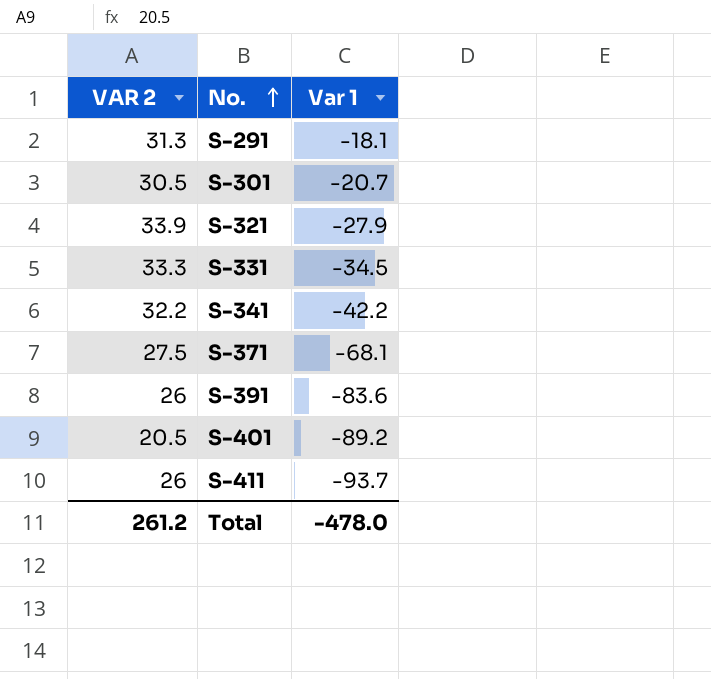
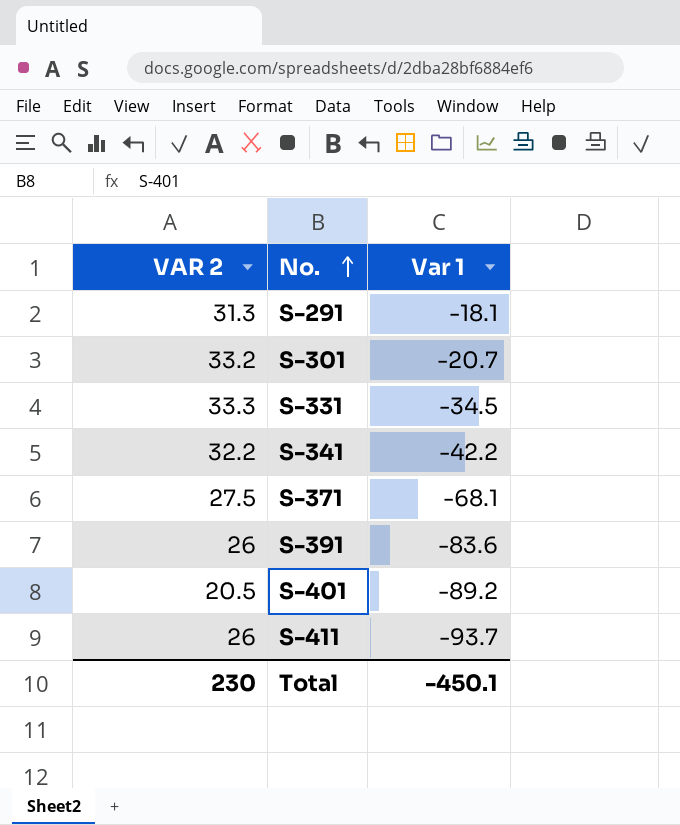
row S-321: 33.9 | -27.9 -> none
S-301 | VAR 2: 30.5 -> 33.2
Total | VAR 2: 261.2 -> 230
Total | Var 1: -478.0 -> -450.1

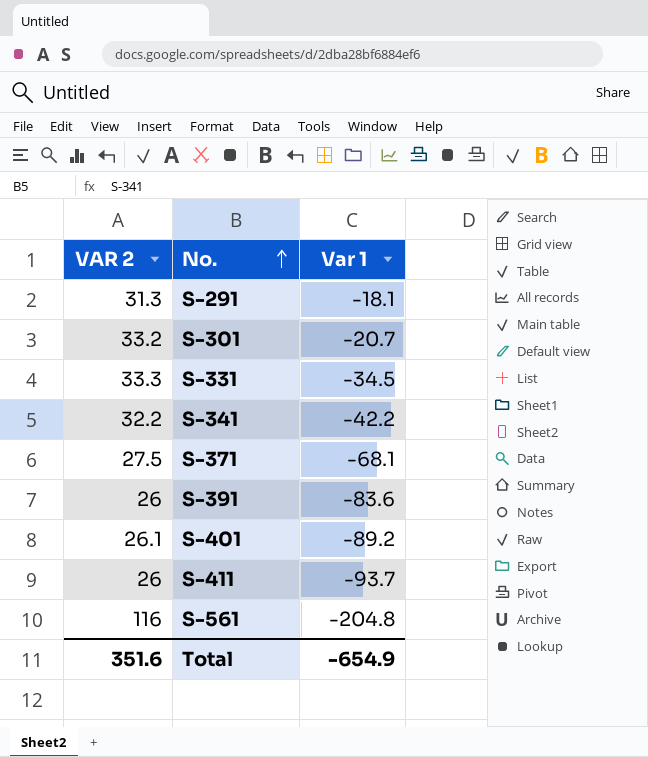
S-401 | VAR 2: 20.5 -> 26.1
row S-561: none -> 116 | -204.8
Total | VAR 2: 230 -> 351.6
Total | Var 1: -450.1 -> -654.9

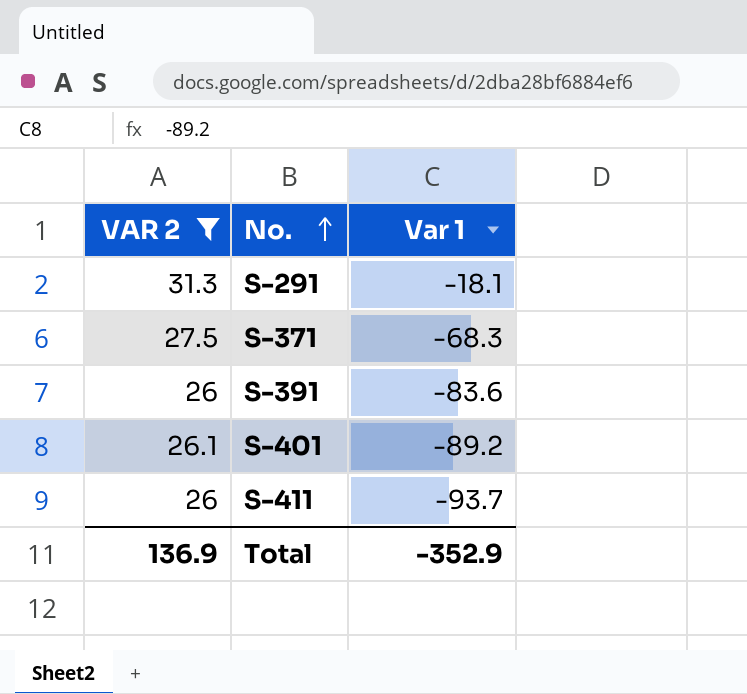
filter: none -> VAR 2 <= 31.3
S-371 | Var 1: -68.1 -> -68.3
Total | VAR 2: 351.6 -> 136.9
Total | Var 1: -654.9 -> -352.9

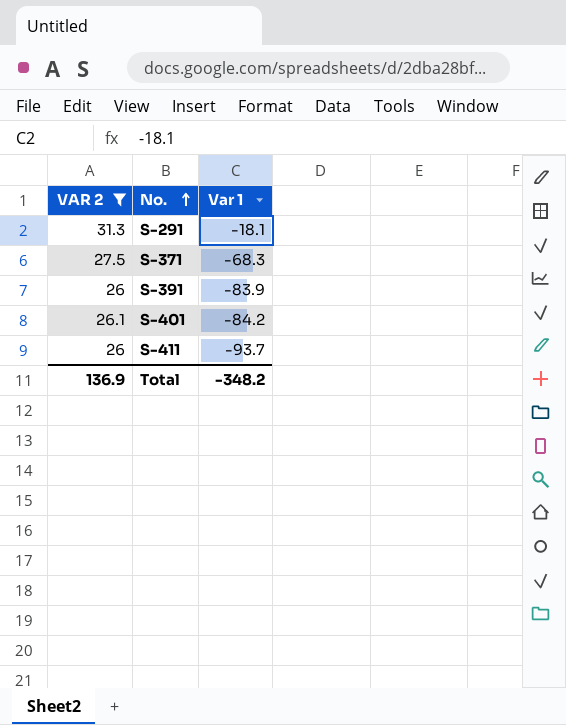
S-391 | Var 1: -83.6 -> -83.9
S-401 | Var 1: -89.2 -> -84.2
Total | Var 1: -352.9 -> -348.2

